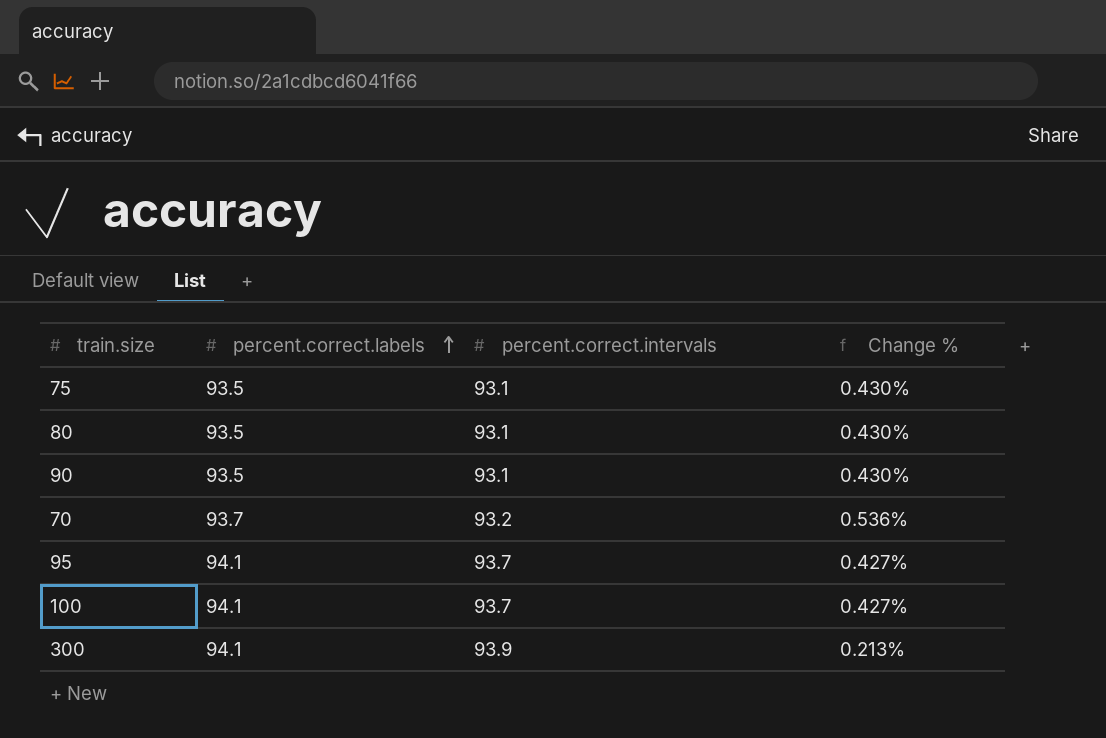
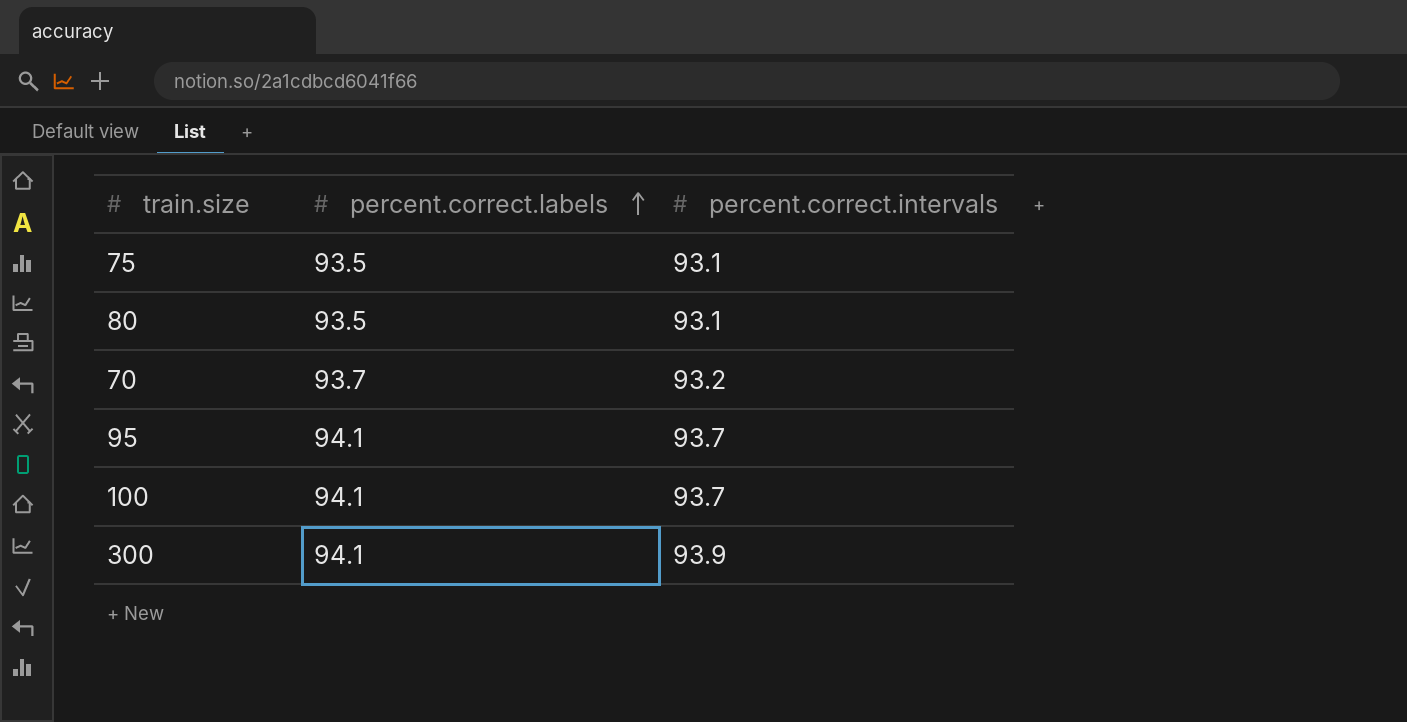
column Change % | formula: ([percent.correct.labels] - [percent.correct.intervals]) / [percent.correct.intervals] -> none
row 90: 93.5 | 93.1 | 0.430% -> none

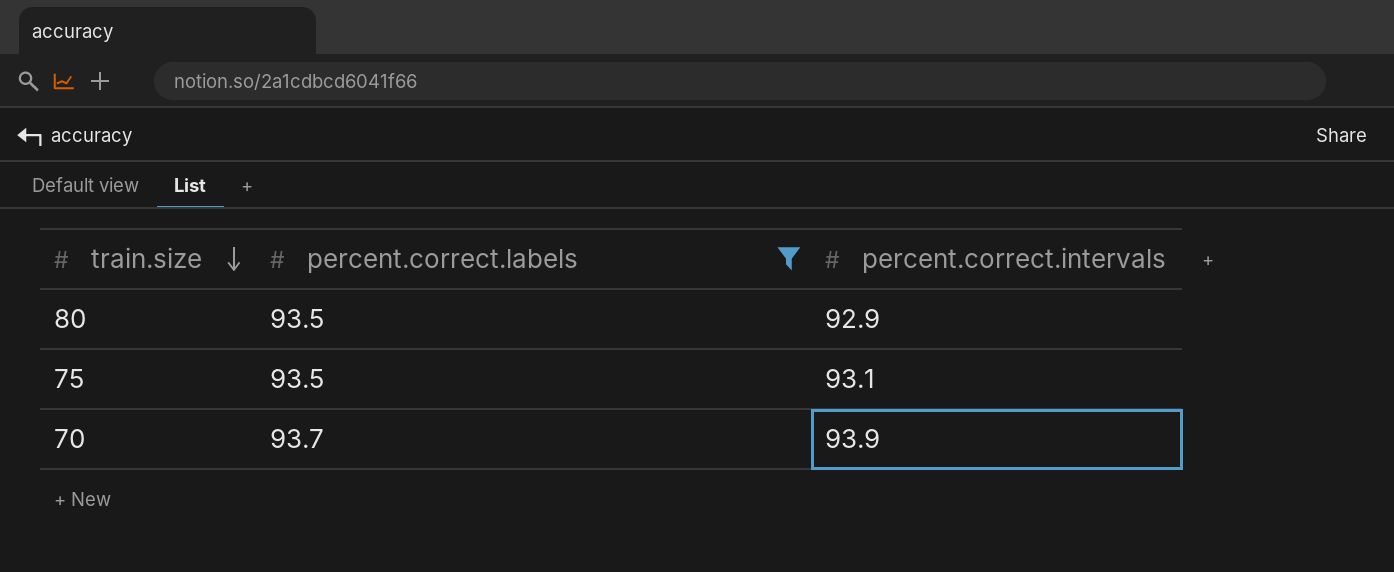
filter: none -> percent.correct.labels != 94.1
row order: percent.correct.labels ascending -> train.size descending
80 | percent.correct.intervals: 93.1 -> 92.9
70 | percent.correct.intervals: 93.2 -> 93.9

